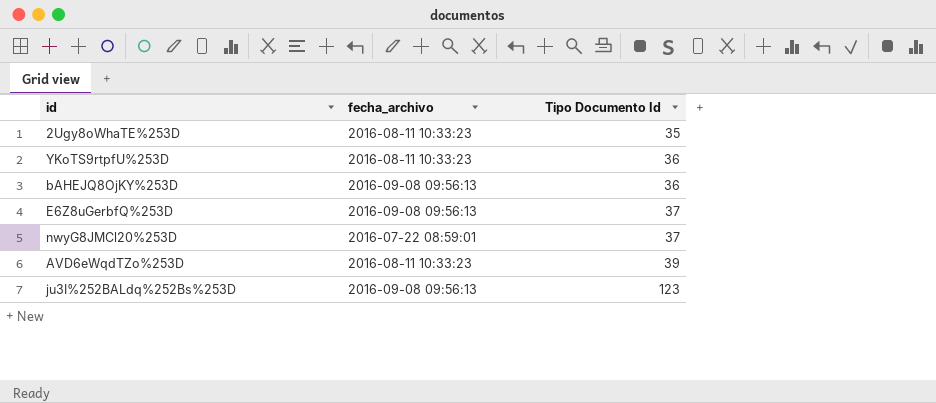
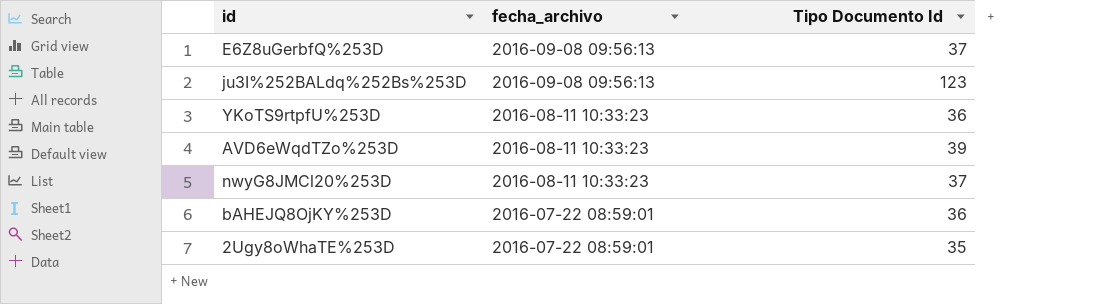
row order: Tipo Documento Id ascending -> fecha_archivo descending
nwyG8JMCl20%253D | fecha_archivo: 2016-07-22 08:59:01 -> 2016-08-11 10:33:23
bAHEJQ8OjKY%253D | fecha_archivo: 2016-09-08 09:56:13 -> 2016-07-22 08:59:01
2Ugy8oWhaTE%253D | fecha_archivo: 2016-08-11 10:33:23 -> 2016-07-22 08:59:01

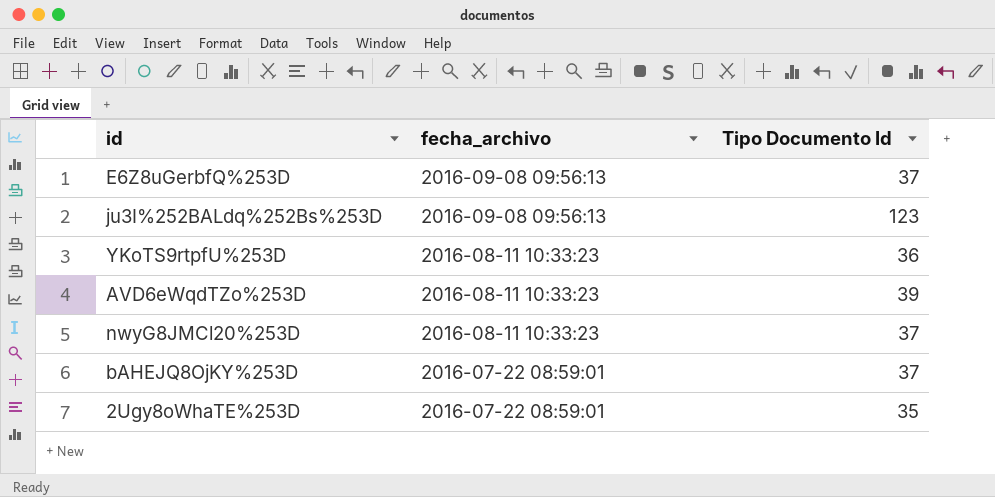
bAHEJQ8OjKY%253D | Tipo Documento Id: 36 -> 37

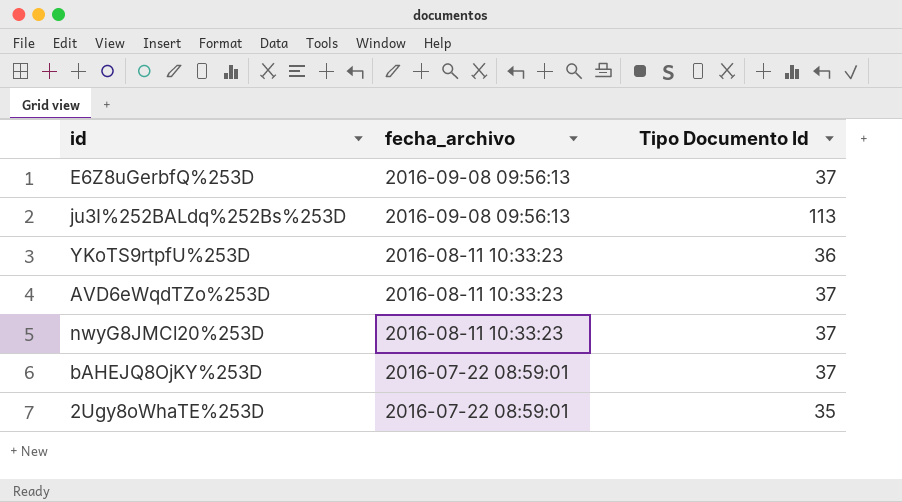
ju3I%252BALdq%252Bs%253D | Tipo Documento Id: 123 -> 113
AVD6eWqdTZo%253D | Tipo Documento Id: 39 -> 37

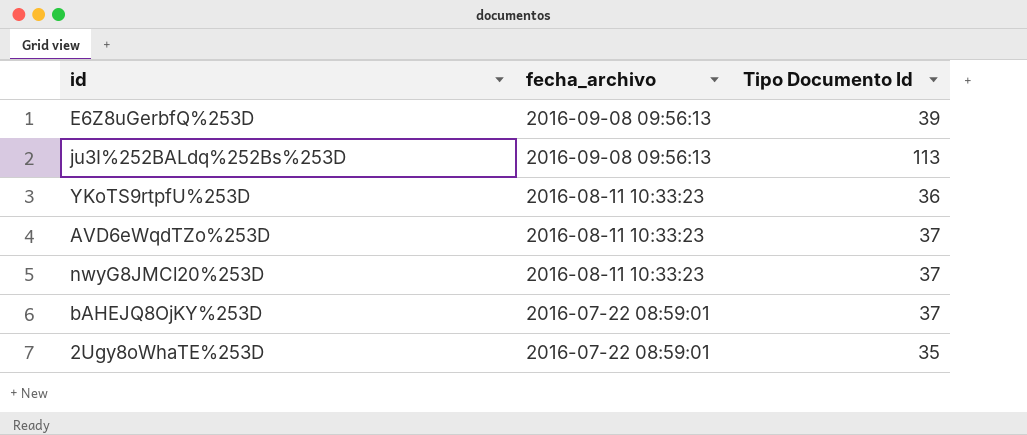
E6Z8uGerbfQ%253D | Tipo Documento Id: 37 -> 39

